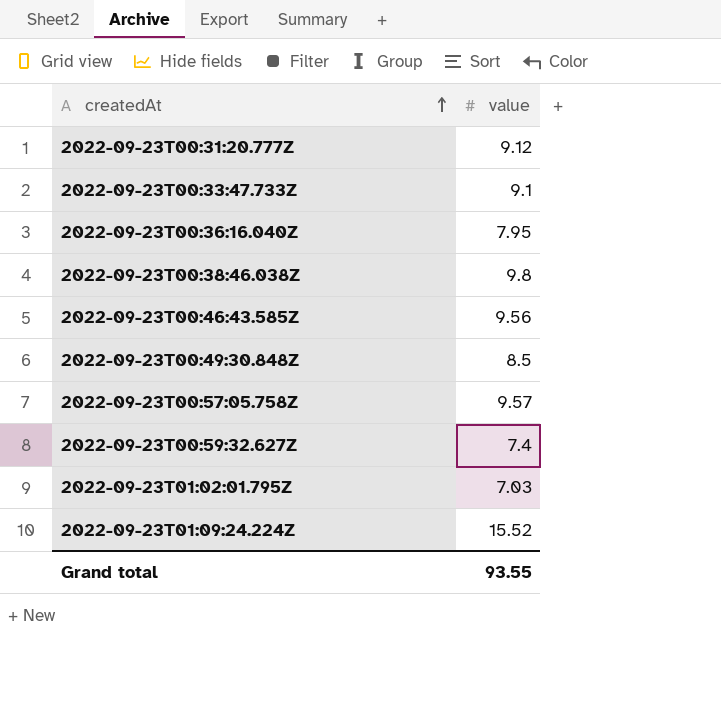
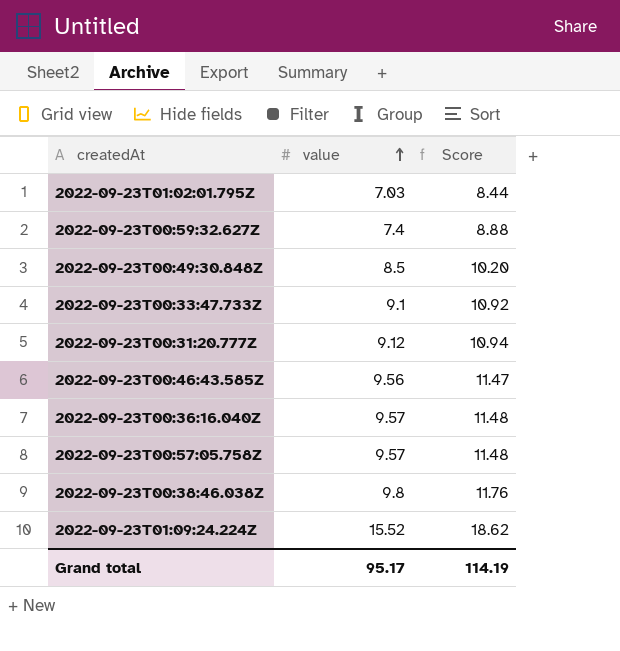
row order: createdAt ascending -> value ascending
column Score | formula: none -> [value] * 1.2
2022-09-23T00:36:16.040Z | value: 7.95 -> 9.57
Grand total | value: 93.55 -> 95.17

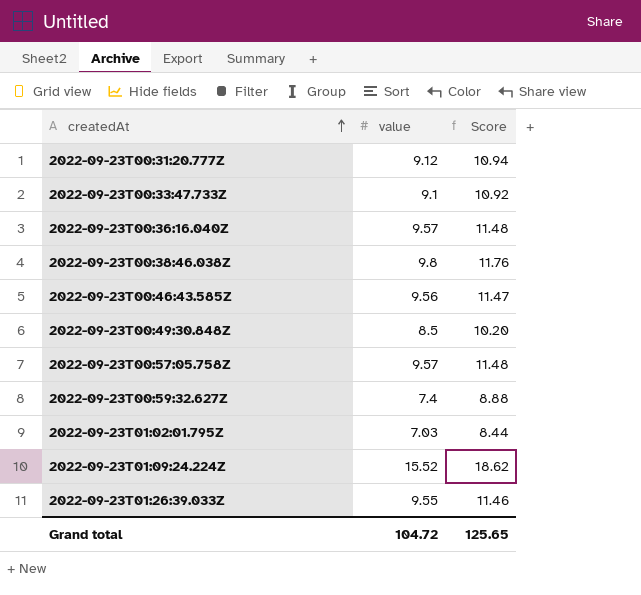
row order: value ascending -> createdAt ascending
row 2022-09-23T01:26:39.033Z: none -> 9.55 | 11.46
Grand total | value: 95.17 -> 104.72
Grand total | Score: 114.19 -> 125.65

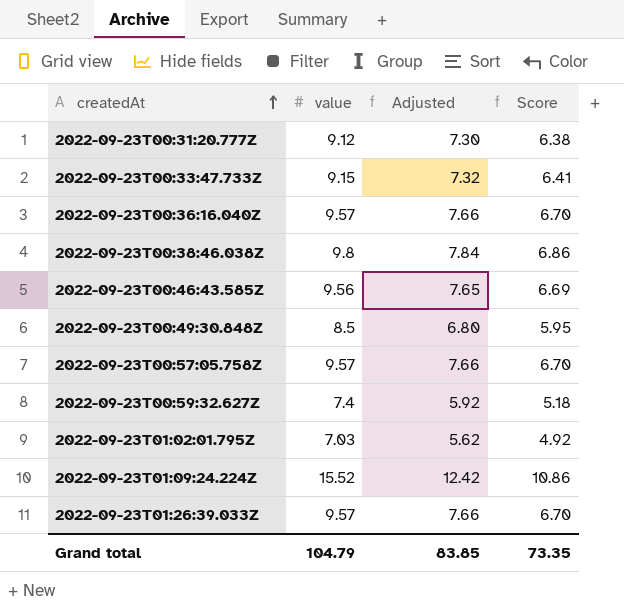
column Adjusted | formula: none -> [value] * 0.8
column Score | formula: [value] * 1.2 -> [value] * 0.7
2022-09-23T00:33:47.733Z | value: 9.1 -> 9.15
2022-09-23T01:26:39.033Z | value: 9.55 -> 9.57
Grand total | value: 104.72 -> 104.79
Grand total | Score: 125.65 -> 73.35

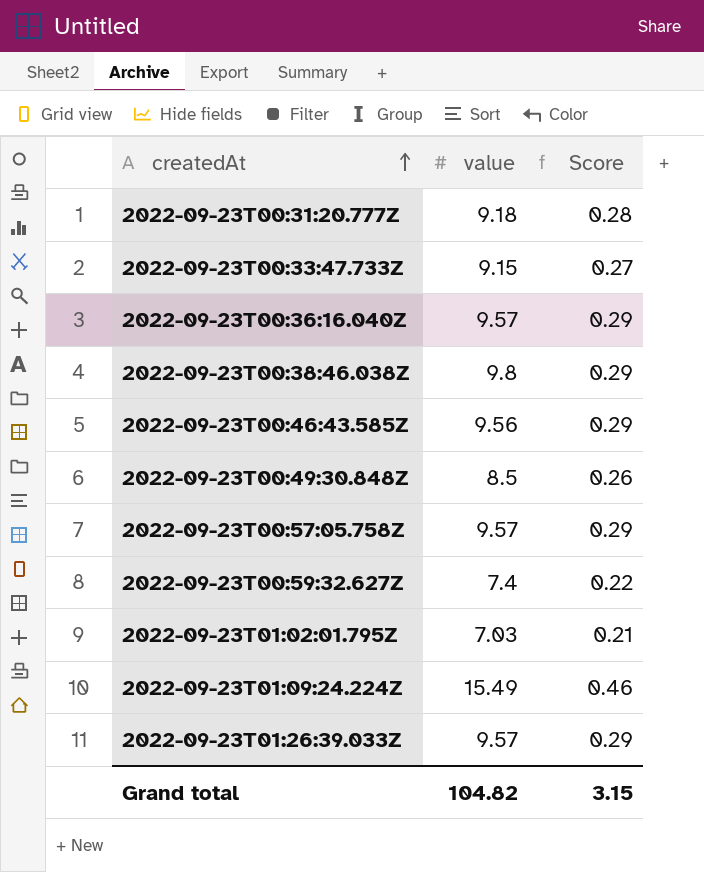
column Adjusted | formula: [value] * 0.8 -> none
column Score | formula: [value] * 0.7 -> [value] * 0.03
2022-09-23T00:31:20.777Z | value: 9.12 -> 9.18
2022-09-23T01:09:24.224Z | value: 15.52 -> 15.49
Grand total | value: 104.79 -> 104.82
Grand total | Score: 73.35 -> 3.15

